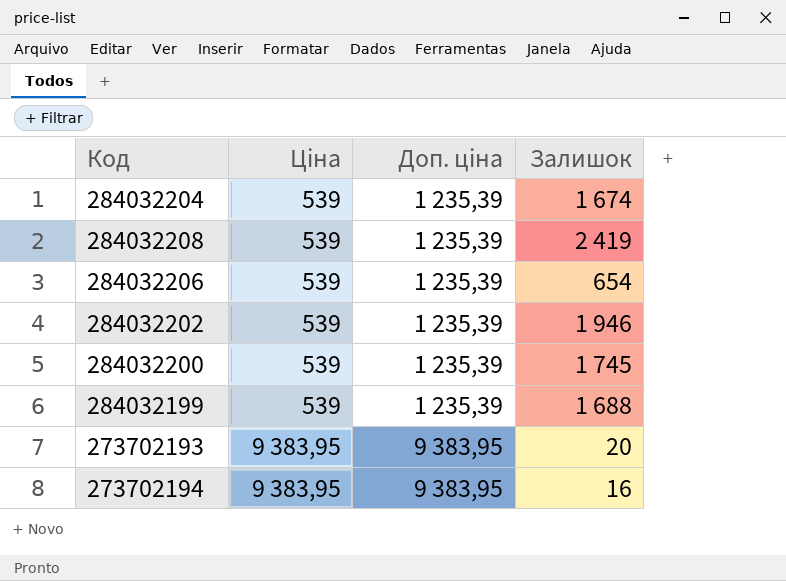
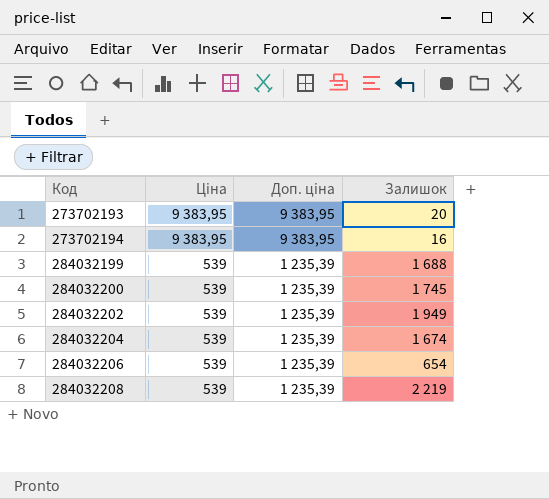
row order: Ціна ascending -> Код ascending
284032202 | Залишок: 1 946 -> 1 949
284032208 | Залишок: 2 419 -> 2 219

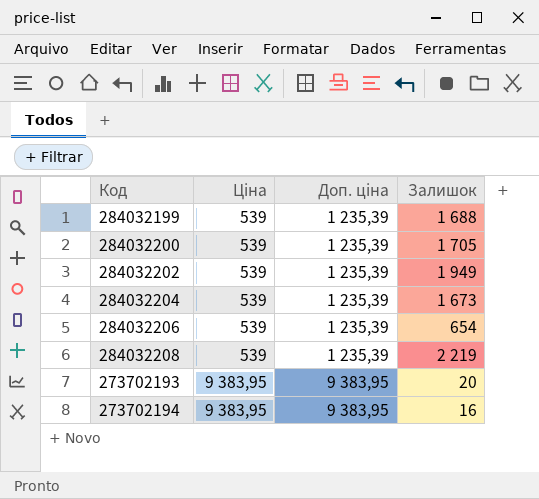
row order: Код ascending -> Ціна ascending
284032200 | Залишок: 1 745 -> 1 705
284032204 | Залишок: 1 674 -> 1 673

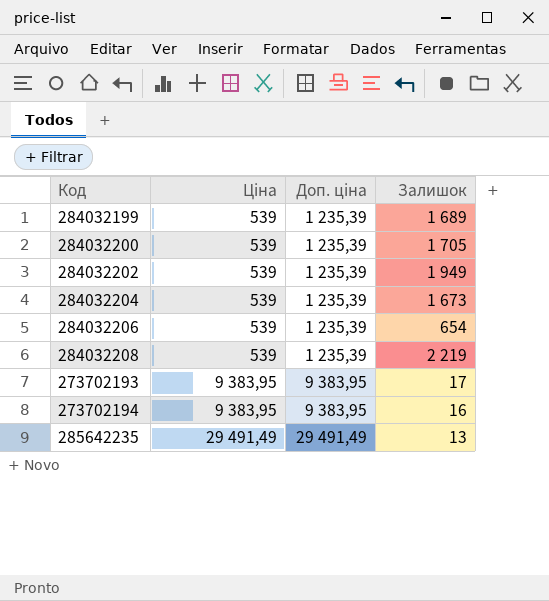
284032199 | Залишок: 1 688 -> 1 689
273702193 | Залишок: 20 -> 17
row 285642235: none -> 29 491,49 | 29 491,49 | 13

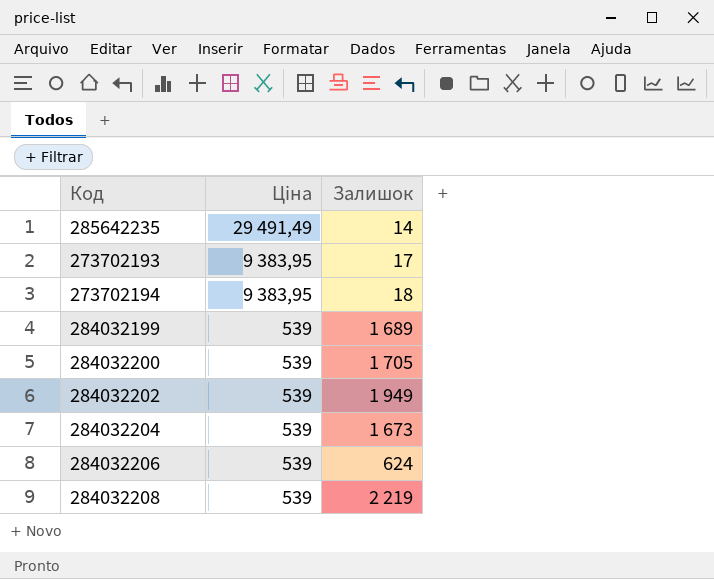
row order: Ціна ascending -> Ціна descending
column Доп. ціна | position: 3 -> none
285642235 | Залишок: 13 -> 14
273702194 | Залишок: 16 -> 18
284032206 | Залишок: 654 -> 624

